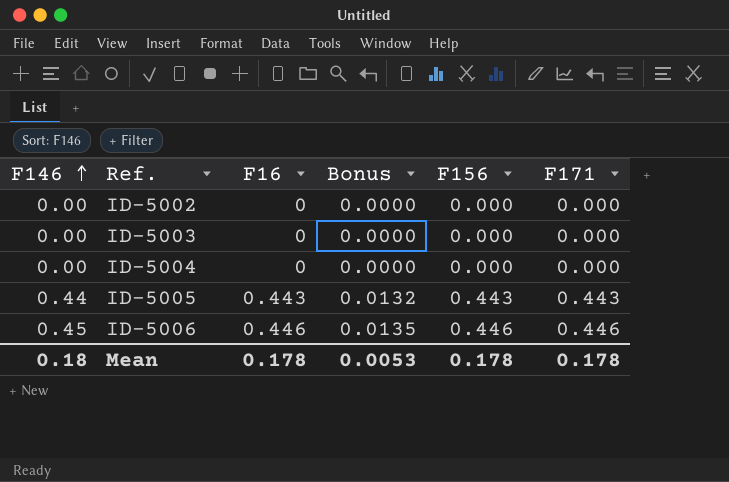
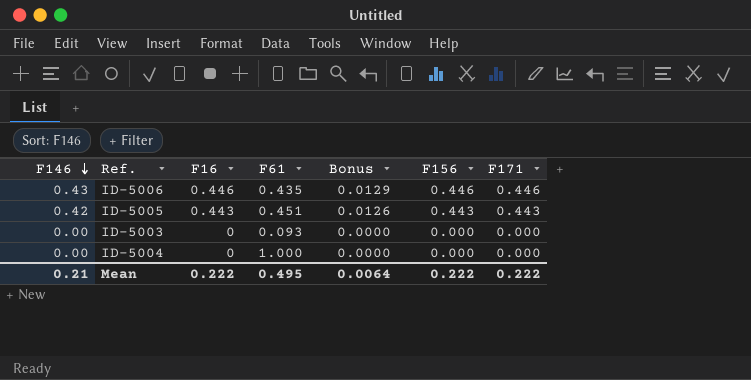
row order: F146 ascending -> F146 descending
column F61 | position: none -> 4
row ID-5002: 0.00 | 0 | 0.0000 | 0.000 | 0.000 -> none
ID-5006 | F146: 0.45 -> 0.43
ID-5006 | Bonus: 0.0135 -> 0.0129
ID-5005 | F146: 0.44 -> 0.42
ID-5005 | Bonus: 0.0132 -> 0.0126
Mean | F146: 0.18 -> 0.21
Mean | F16: 0.178 -> 0.222
Mean | Bonus: 0.0053 -> 0.0064
Mean | F156: 0.178 -> 0.222
Mean | F171: 0.178 -> 0.222

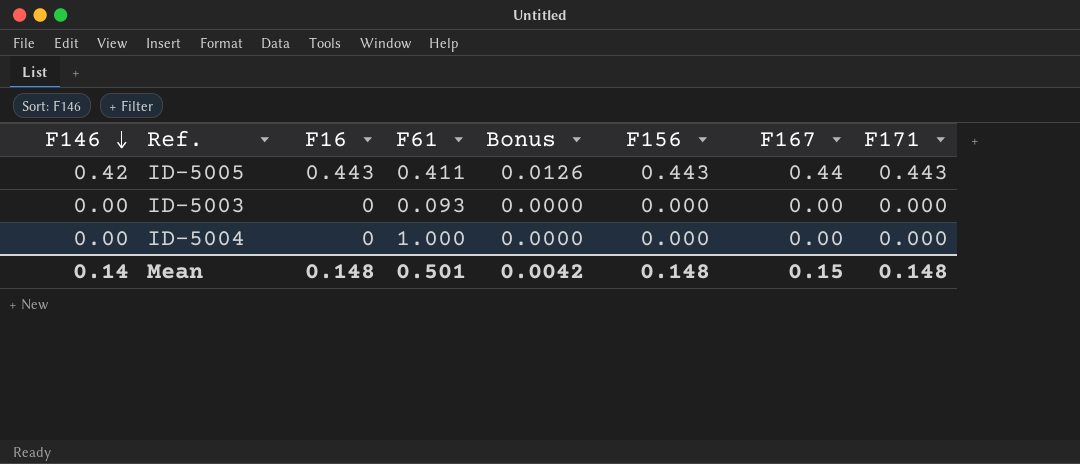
column F167 | position: none -> 7
row ID-5006: 0.43 | 0.446 | 0.435 | 0.0129 | 0.446 | 0.446 -> none
ID-5005 | F61: 0.451 -> 0.411
Mean | F146: 0.21 -> 0.14
Mean | F16: 0.222 -> 0.148
Mean | F61: 0.495 -> 0.501
Mean | Bonus: 0.0064 -> 0.0042
Mean | F156: 0.222 -> 0.148
Mean | F171: 0.222 -> 0.148

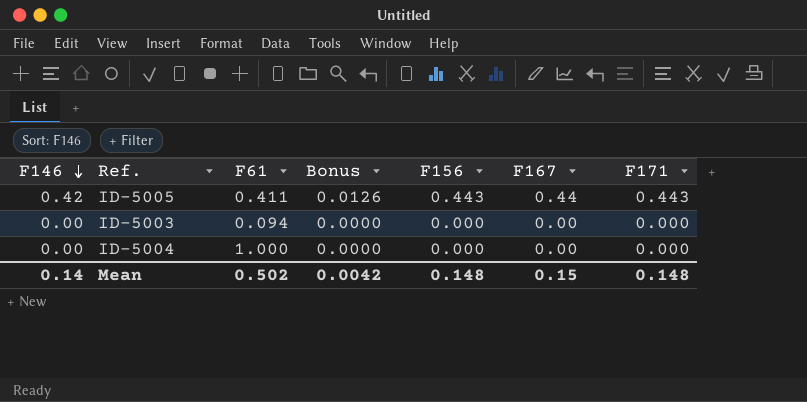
column F16 | position: 3 -> none
ID-5003 | F61: 0.093 -> 0.094
Mean | F61: 0.501 -> 0.502

